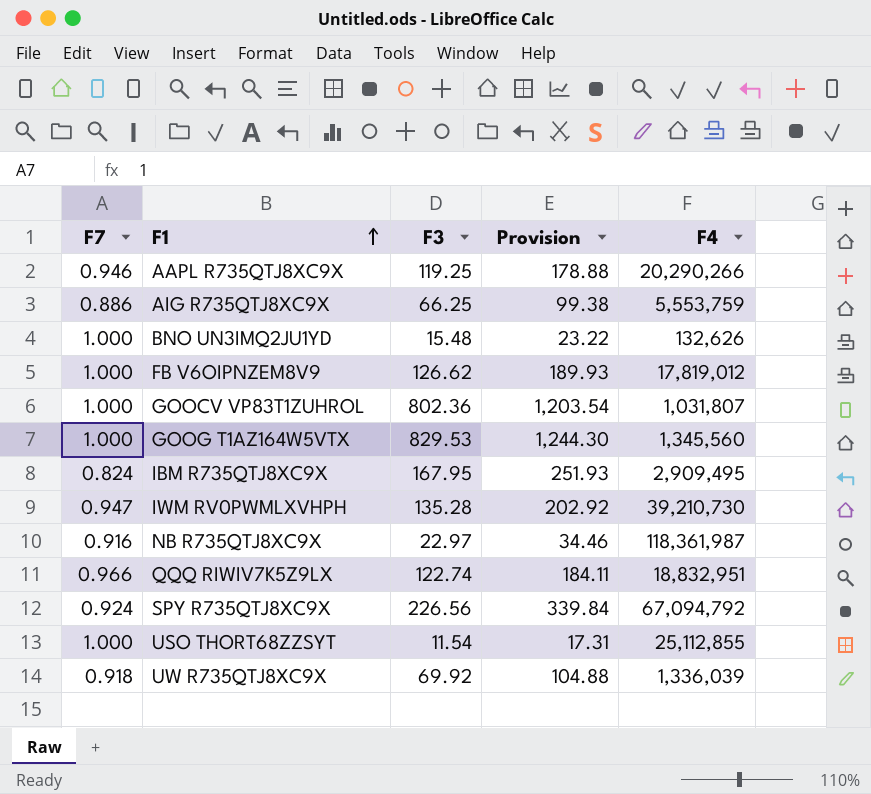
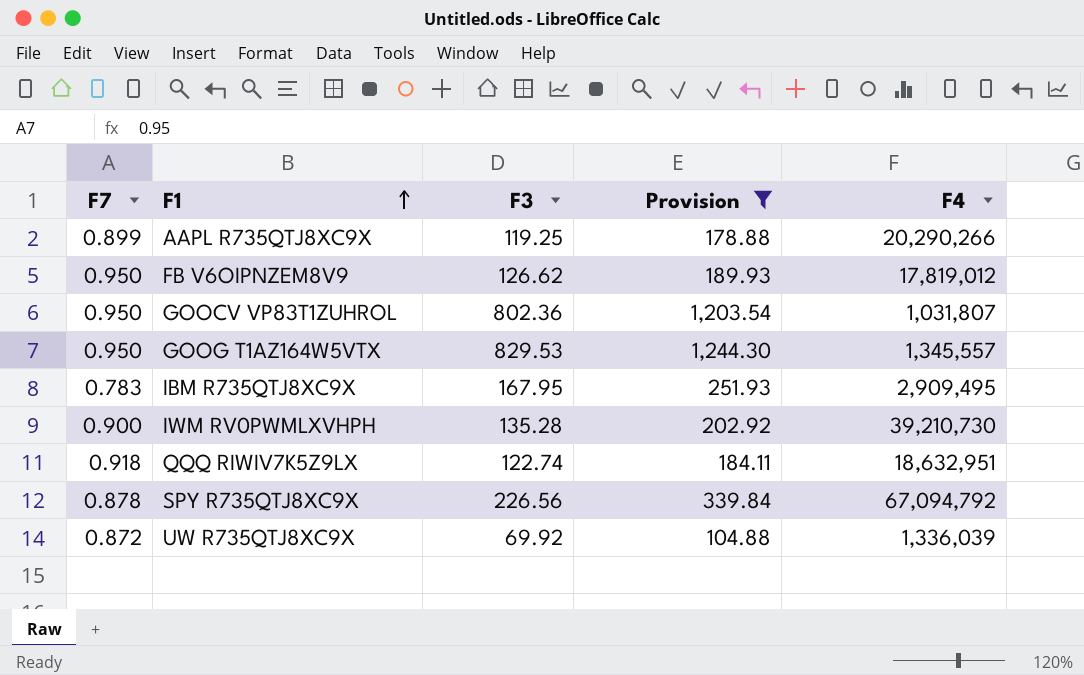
filter: none -> Provision >= 104.88
AAPL R735QTJ8XC9X | F7: 0.946 -> 0.899
FB V6OIPNZEM8V9 | F7: 1.000 -> 0.950
GOOCV VP83T1ZUHROL | F7: 1.000 -> 0.950
GOOG T1AZ164W5VTX | F7: 1.000 -> 0.950
GOOG T1AZ164W5VTX | F4: 1,345,560 -> 1,345,557
IBM R735QTJ8XC9X | F7: 0.824 -> 0.783
IWM RV0PWMLXVHPH | F7: 0.947 -> 0.900
QQQ RIWIV7K5Z9LX | F7: 0.966 -> 0.918
QQQ RIWIV7K5Z9LX | F4: 18,832,951 -> 18,632,951
SPY R735QTJ8XC9X | F7: 0.924 -> 0.878
UW R735QTJ8XC9X | F7: 0.918 -> 0.872

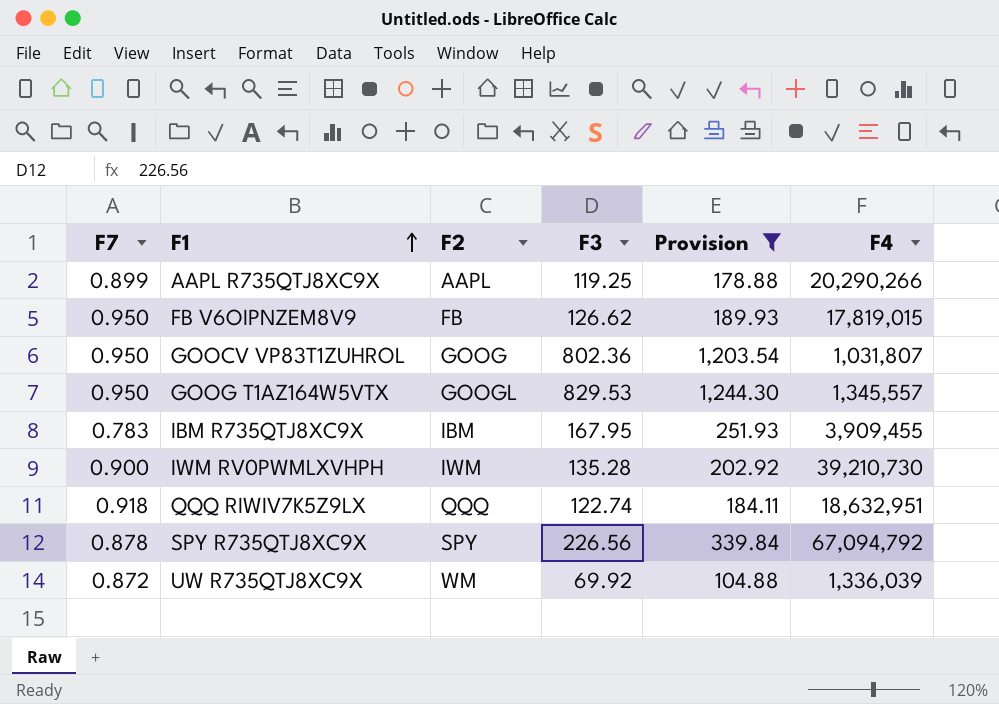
column F2 | position: none -> 3
FB V6OIPNZEM8V9 | F4: 17,819,012 -> 17,819,015
IBM R735QTJ8XC9X | F4: 2,909,495 -> 3,909,455

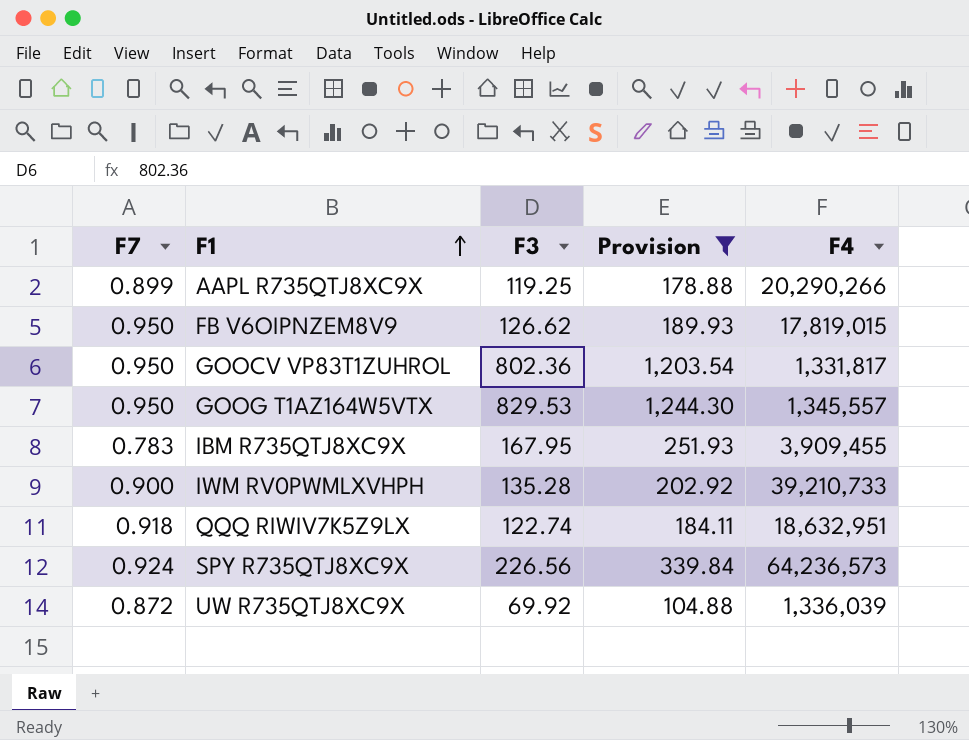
column F2 | position: 3 -> none
GOOCV VP83T1ZUHROL | F4: 1,031,807 -> 1,331,817
IWM RV0PWMLXVHPH | F4: 39,210,730 -> 39,210,733
SPY R735QTJ8XC9X | F7: 0.878 -> 0.924
SPY R735QTJ8XC9X | F4: 67,094,792 -> 64,236,573

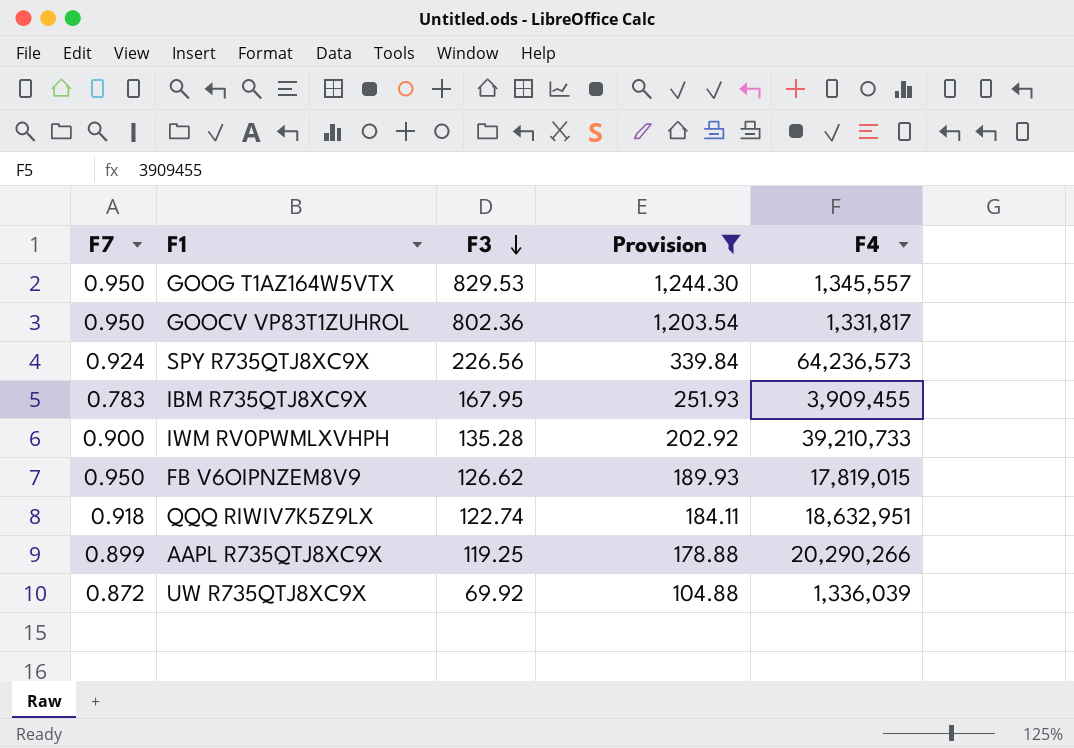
row order: F1 ascending -> F3 descending

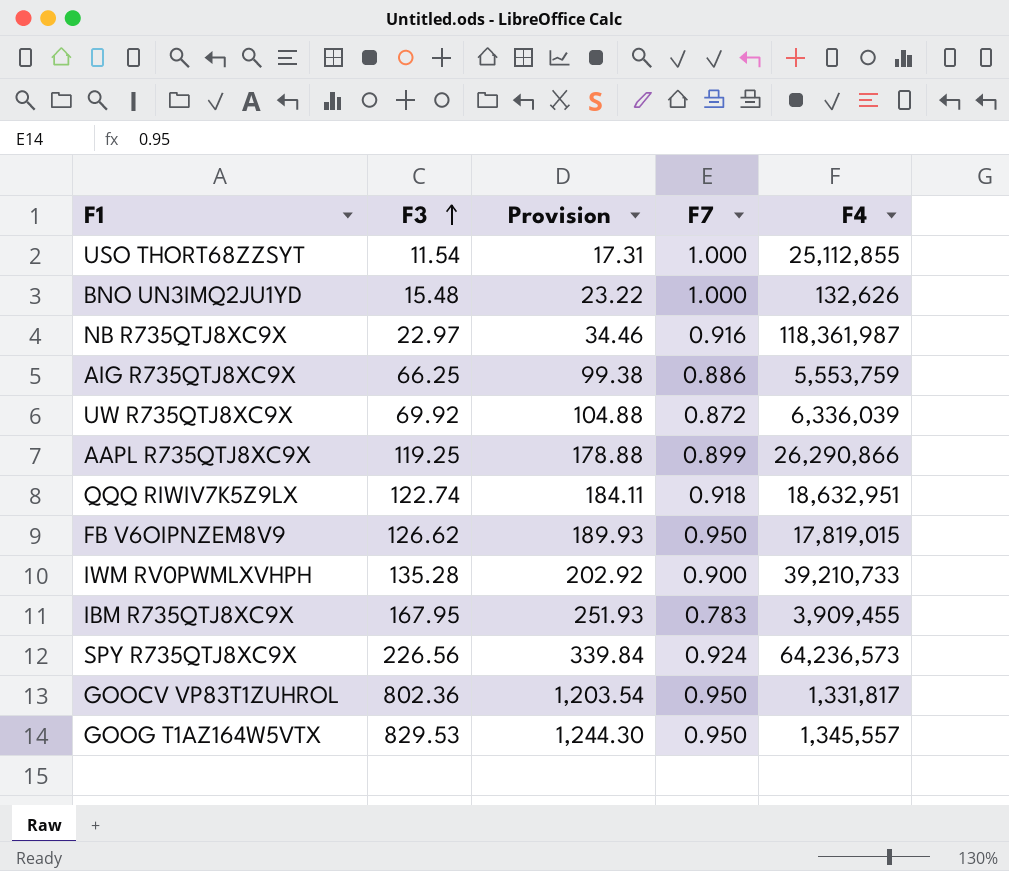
filter: Provision >= 104.88 -> none
row order: F3 descending -> F3 ascending
column F7 | position: 1 -> 4
UW R735QTJ8XC9X | F4: 1,336,039 -> 6,336,039
AAPL R735QTJ8XC9X | F4: 20,290,266 -> 26,290,866

